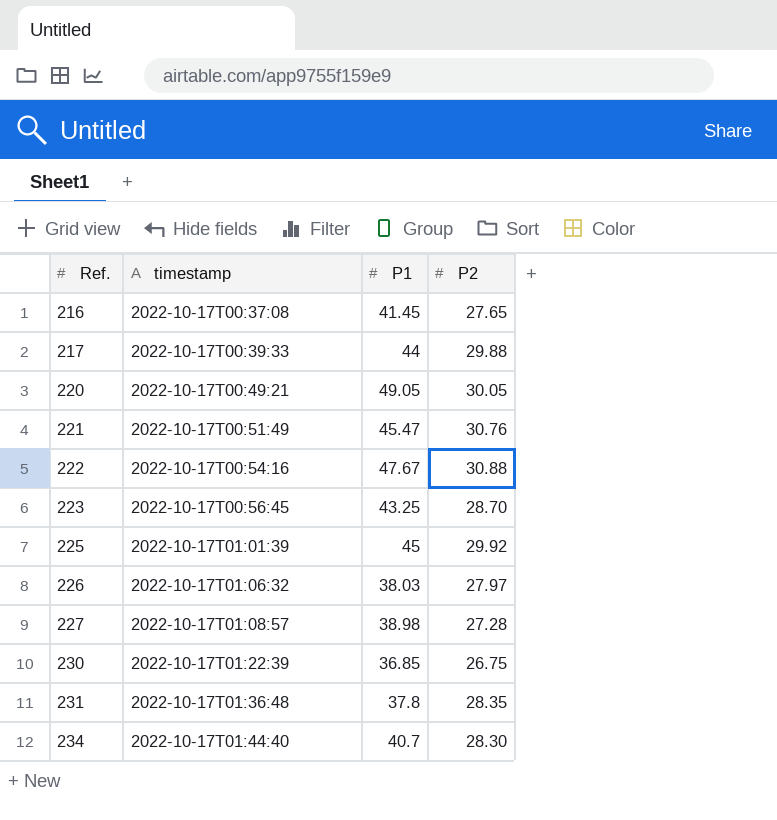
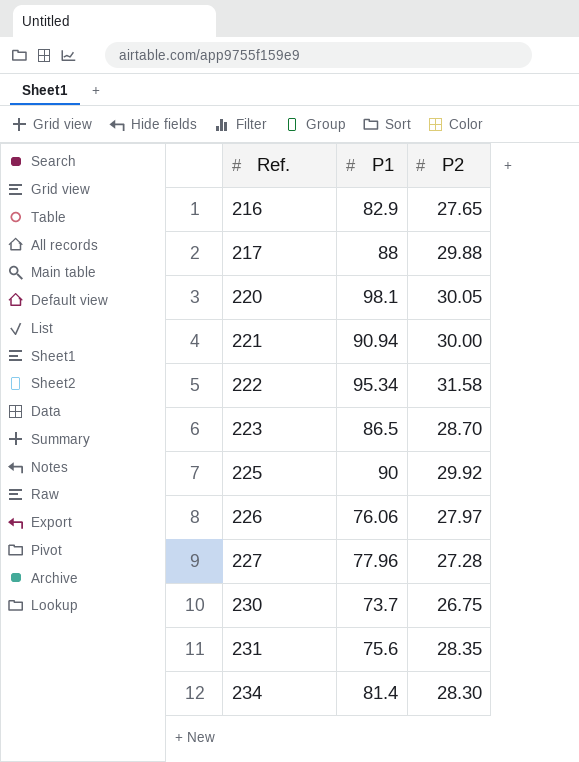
column timestamp | position: 2 -> none
216 | P1: 41.45 -> 82.9
217 | P1: 44 -> 88
220 | P1: 49.05 -> 98.1
221 | P1: 45.47 -> 90.94
221 | P2: 30.76 -> 30.00
222 | P1: 47.67 -> 95.34
222 | P2: 30.88 -> 31.58
223 | P1: 43.25 -> 86.5
225 | P1: 45 -> 90
226 | P1: 38.03 -> 76.06
227 | P1: 38.98 -> 77.96
230 | P1: 36.85 -> 73.7
231 | P1: 37.8 -> 75.6
234 | P1: 40.7 -> 81.4

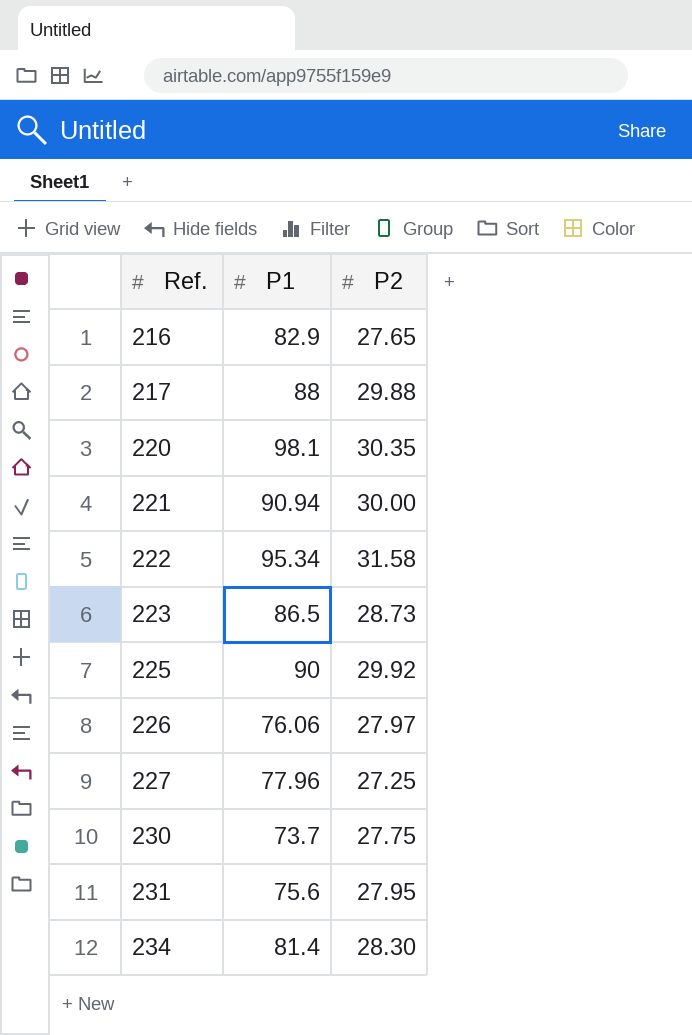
220 | P2: 30.05 -> 30.35
223 | P2: 28.70 -> 28.73
227 | P2: 27.28 -> 27.25
230 | P2: 26.75 -> 27.75
231 | P2: 28.35 -> 27.95

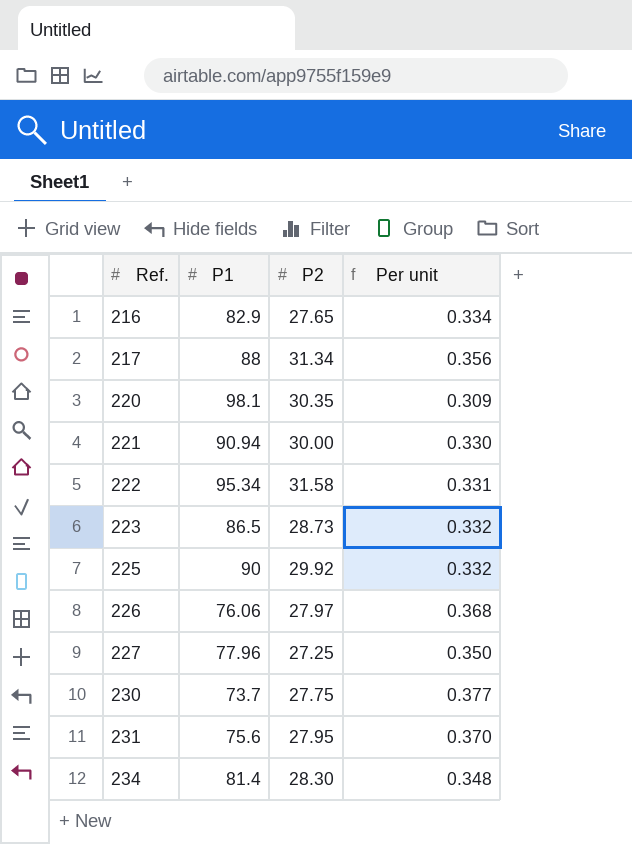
column Per unit | formula: none -> [P2] / [P1]
217 | P2: 29.88 -> 31.34

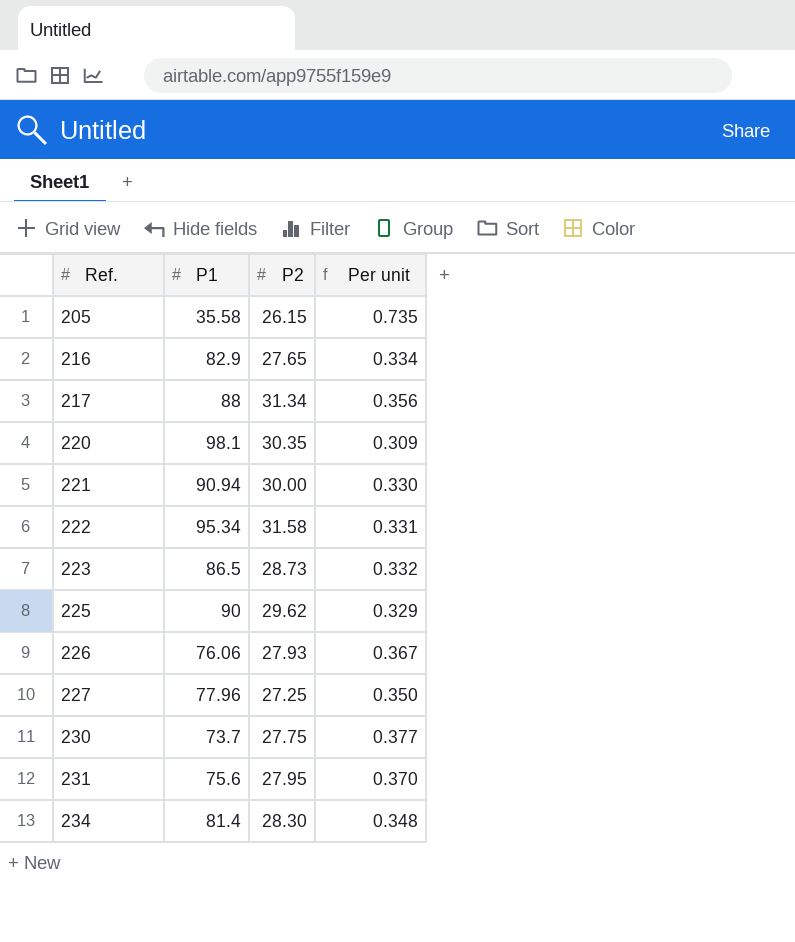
row 205: none -> 35.58 | 26.15 | 0.735
225 | P2: 29.92 -> 29.62
225 | Per unit: 0.332 -> 0.329
226 | P2: 27.97 -> 27.93
226 | Per unit: 0.368 -> 0.367

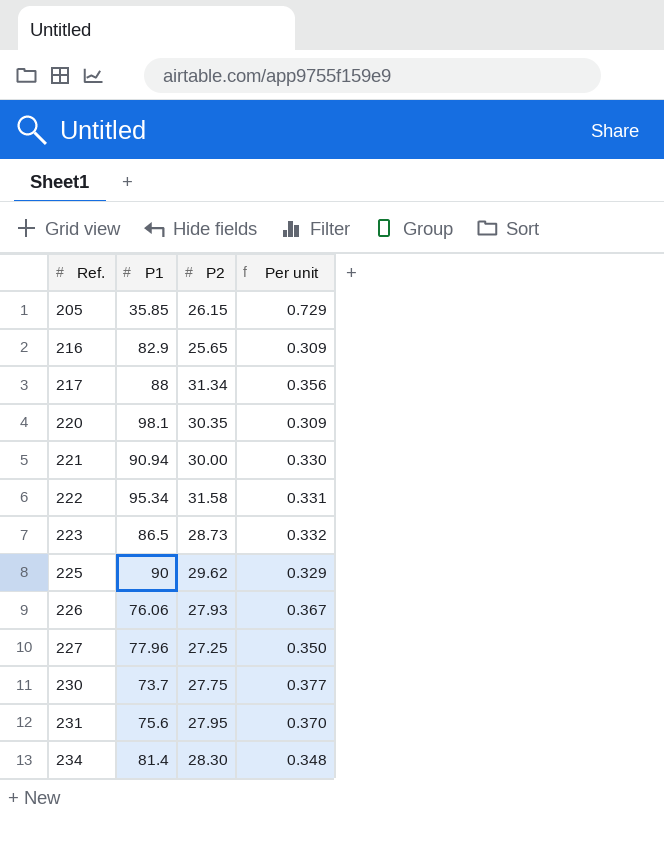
205 | P1: 35.58 -> 35.85
205 | Per unit: 0.735 -> 0.729
216 | P2: 27.65 -> 25.65
216 | Per unit: 0.334 -> 0.309

